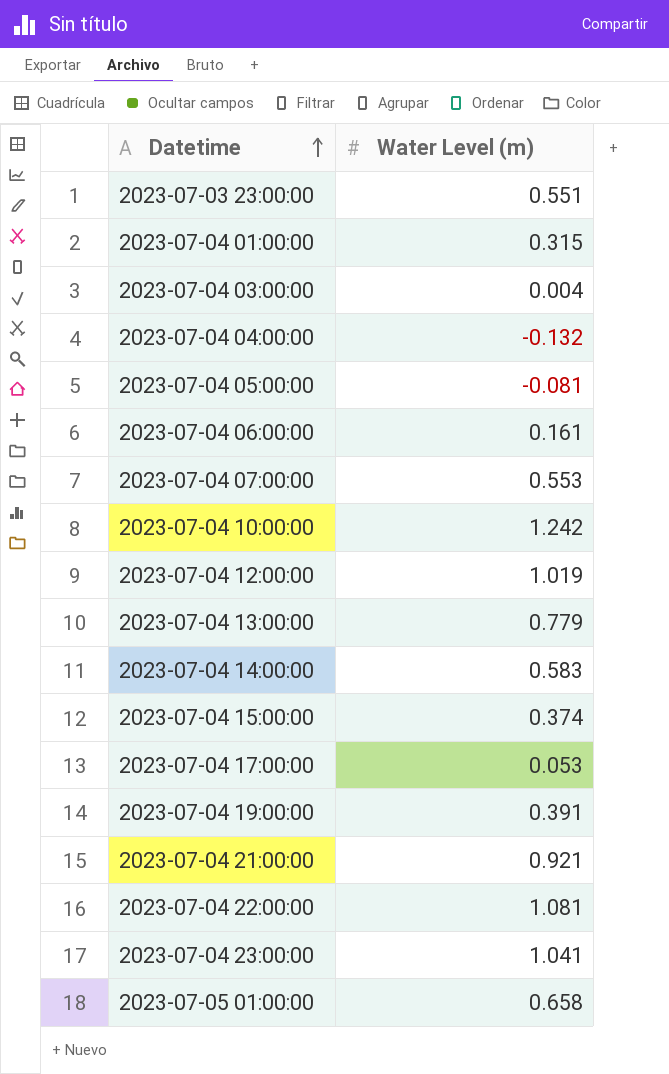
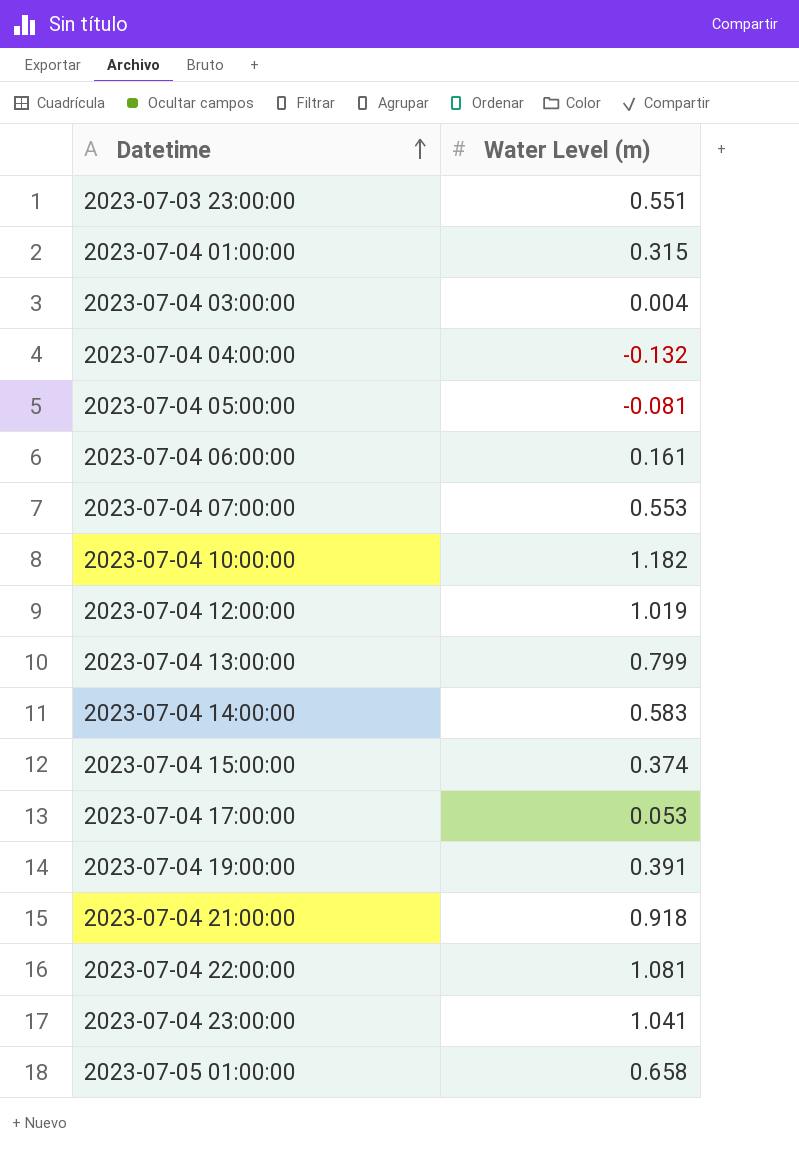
2023-07-04 10:00:00 | Water Level (m): 1.242 -> 1.182
2023-07-04 13:00:00 | Water Level (m): 0.779 -> 0.799
2023-07-04 21:00:00 | Water Level (m): 0.921 -> 0.918

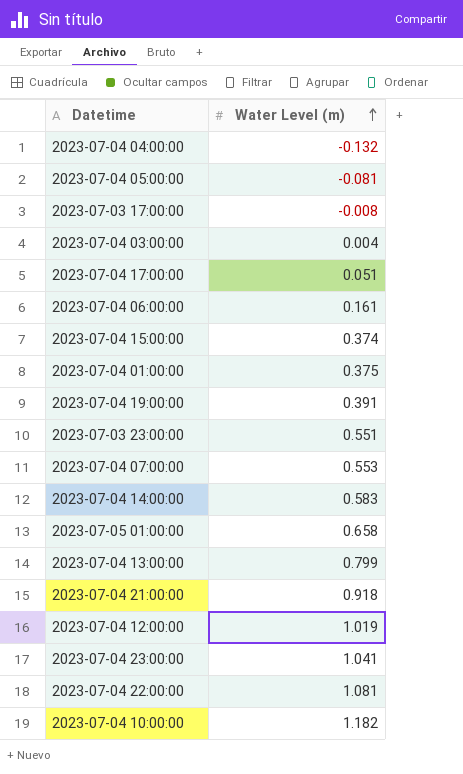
row order: Datetime ascending -> Water Level (m) ascending
row 2023-07-03 17:00:00: none -> -0.008
2023-07-04 17:00:00 | Water Level (m): 0.053 -> 0.051
2023-07-04 01:00:00 | Water Level (m): 0.315 -> 0.375

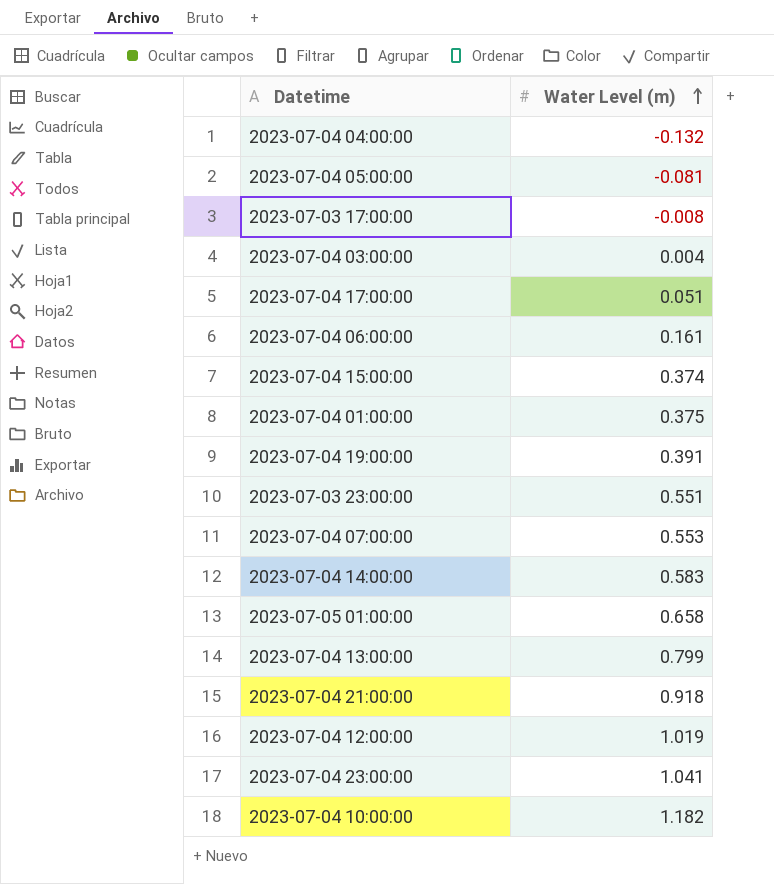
row 2023-07-04 22:00:00: 1.081 -> none

